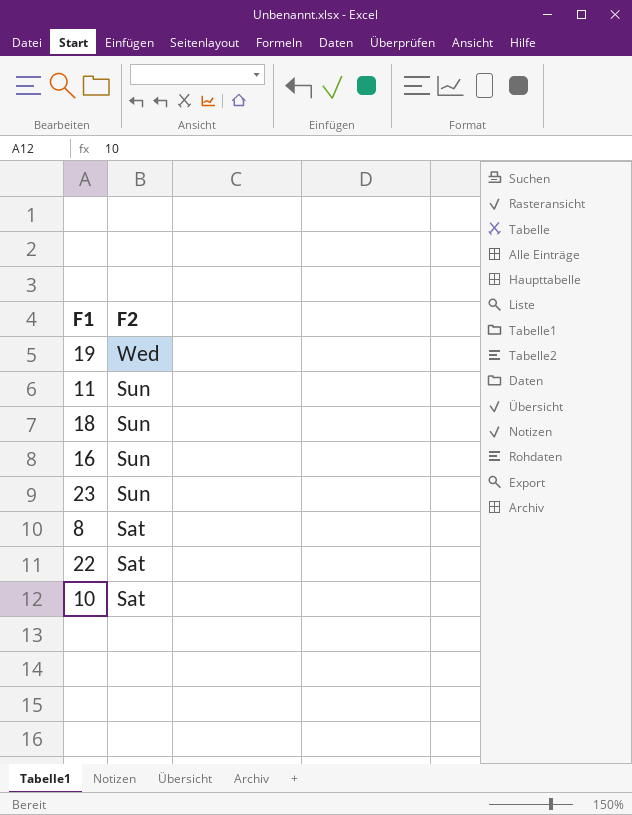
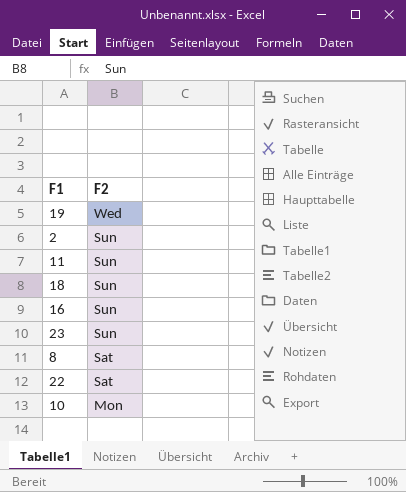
row 2: none -> Sun
10 | F2: Sat -> Mon

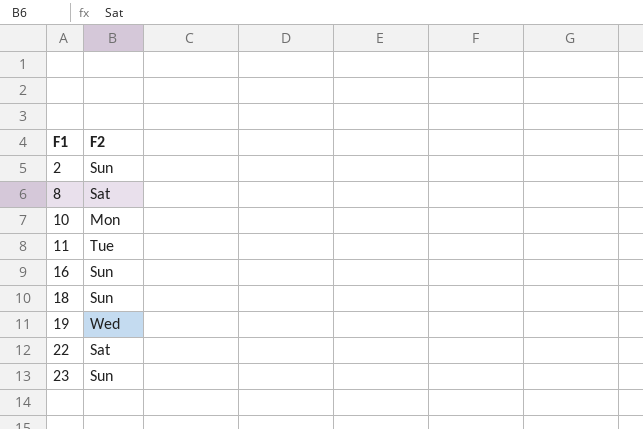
row order: F2 descending -> F1 ascending
11 | F2: Sun -> Tue

